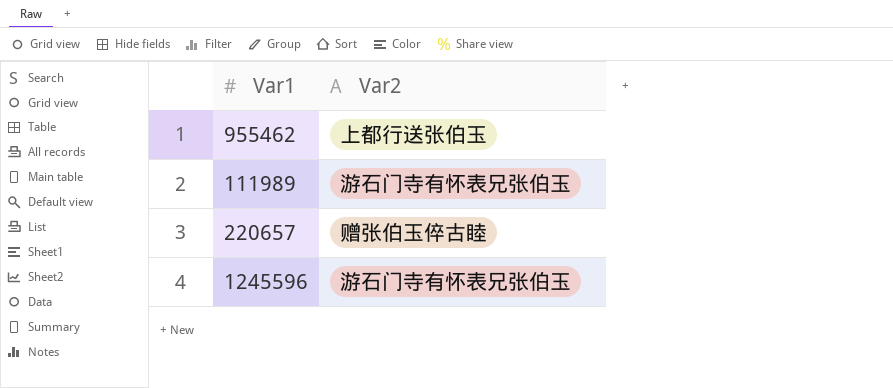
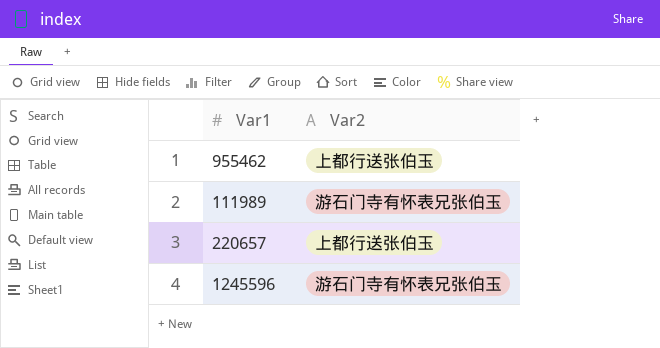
220657 | Var2: 赠张伯玉倅古睦 -> 上都行送张伯玉

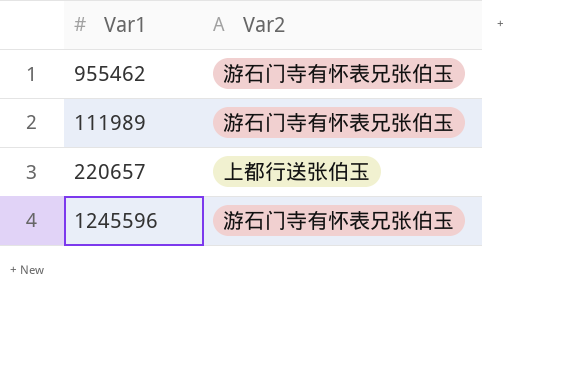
955462 | Var2: 上都行送张伯玉 -> 游石门寺有怀表兄张伯玉

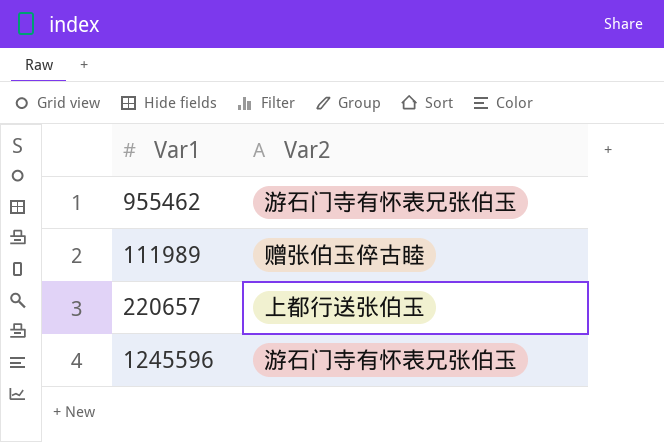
111989 | Var2: 游石门寺有怀表兄张伯玉 -> 赠张伯玉倅古睦

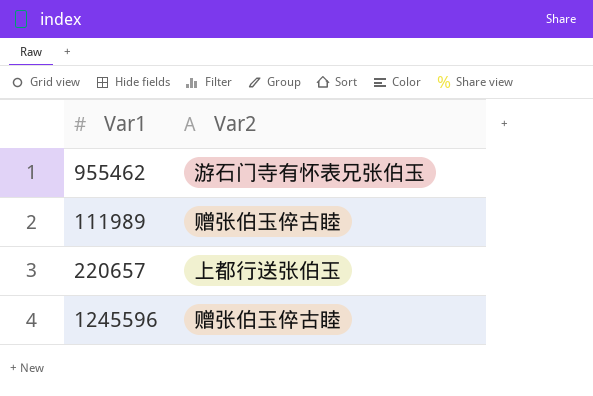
1245596 | Var2: 游石门寺有怀表兄张伯玉 -> 赠张伯玉倅古睦

